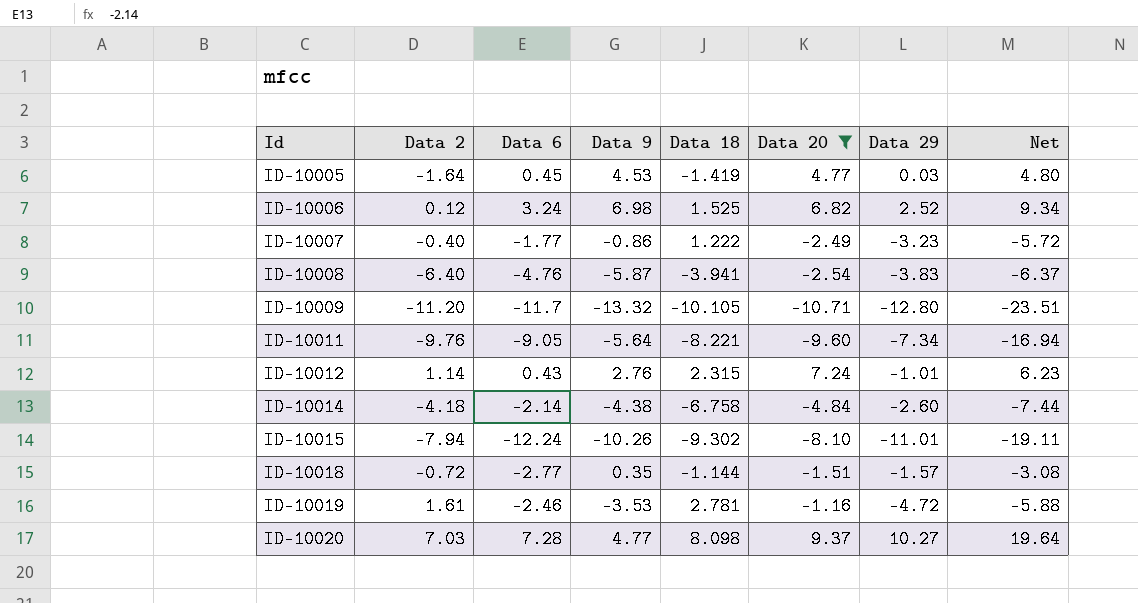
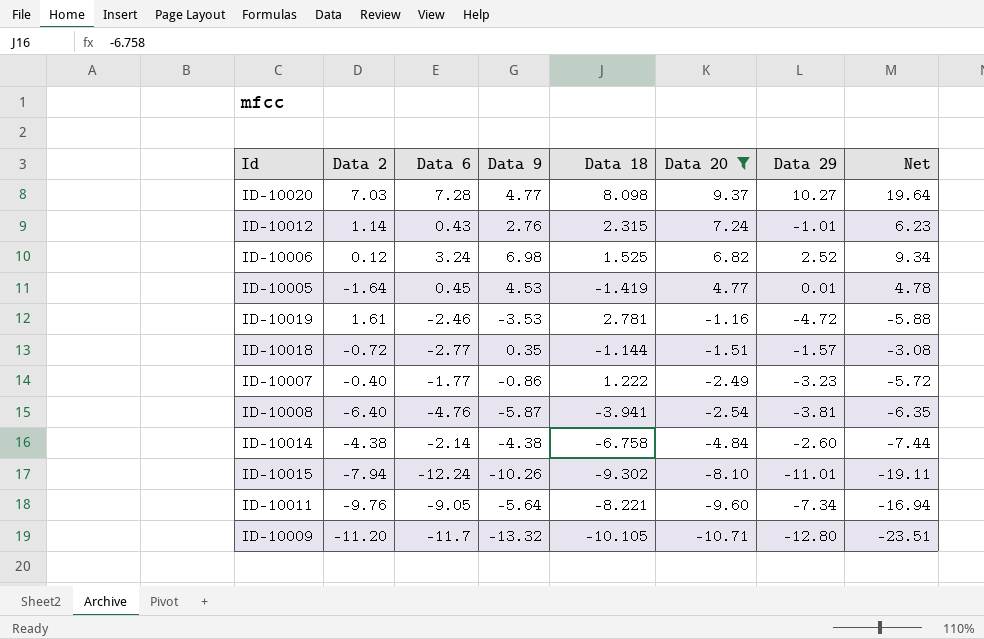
row order: Id ascending -> Data 20 descending
ID-10005 | Data 29: 0.03 -> 0.01
ID-10005 | Net: 4.80 -> 4.78
ID-10008 | Data 29: -3.83 -> -3.81
ID-10008 | Net: -6.37 -> -6.35
ID-10014 | Data 2: -4.18 -> -4.38

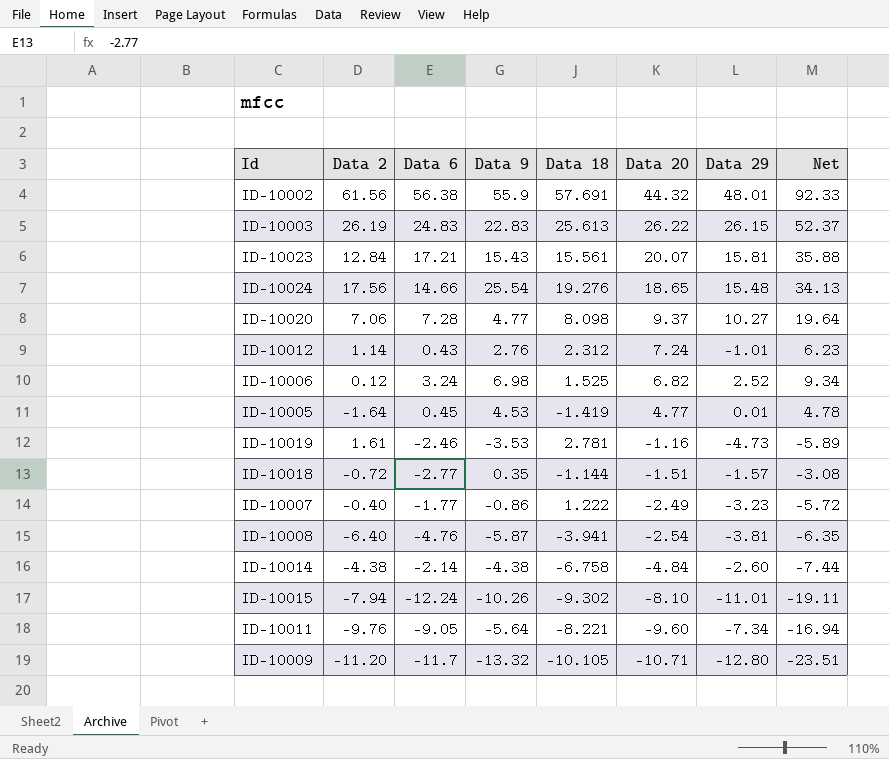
filter: Data 20 <= 9.37 -> none
ID-10020 | Data 2: 7.03 -> 7.06
ID-10012 | Data 18: 2.315 -> 2.312
ID-10019 | Data 29: -4.72 -> -4.73
ID-10019 | Net: -5.88 -> -5.89

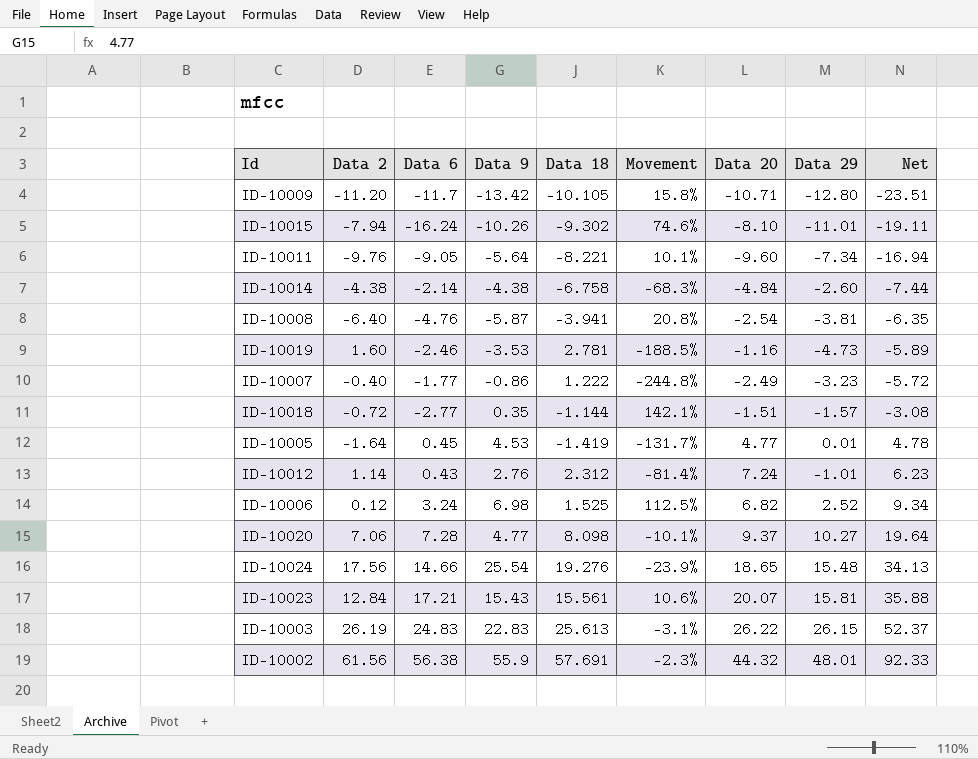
row order: Data 20 descending -> Net ascending
column Movement | formula: none -> ([Data 6] - [Data 18]) / [Data 18]
ID-10009 | Data 9: -13.32 -> -13.42
ID-10015 | Data 6: -12.24 -> -16.24
ID-10019 | Data 2: 1.61 -> 1.60

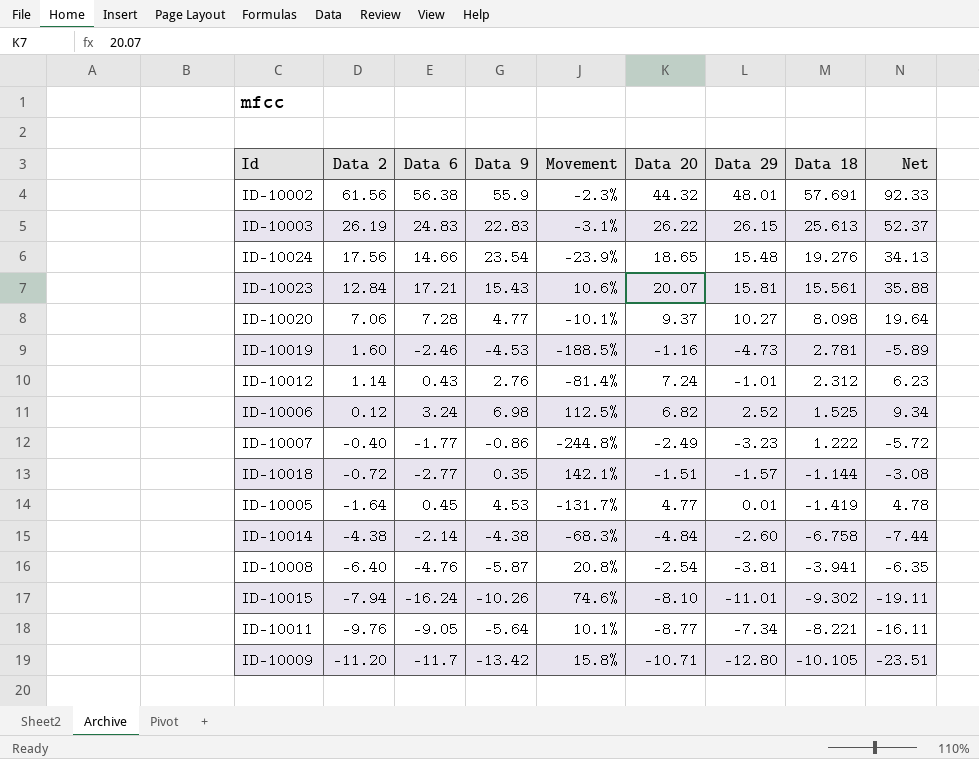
row order: Net ascending -> Data 2 descending
column Data 18 | position: 5 -> 8
ID-10024 | Data 9: 25.54 -> 23.54
ID-10019 | Data 9: -3.53 -> -4.53
ID-10011 | Data 20: -9.60 -> -8.77
ID-10011 | Net: -16.94 -> -16.11

